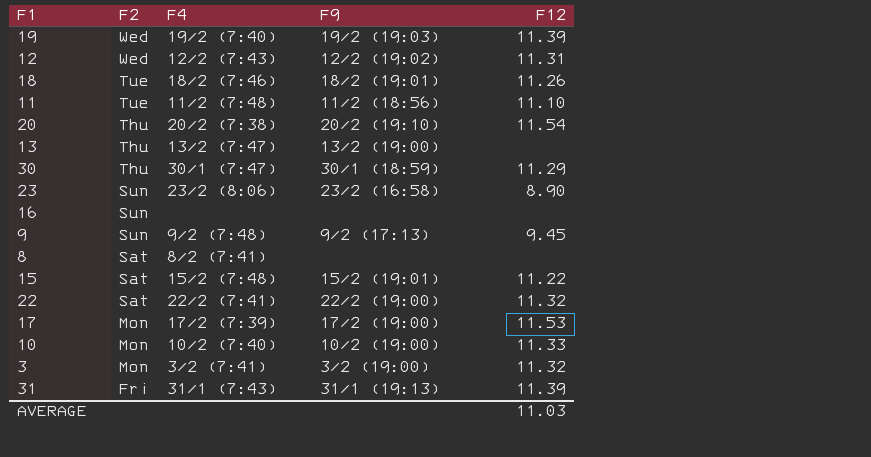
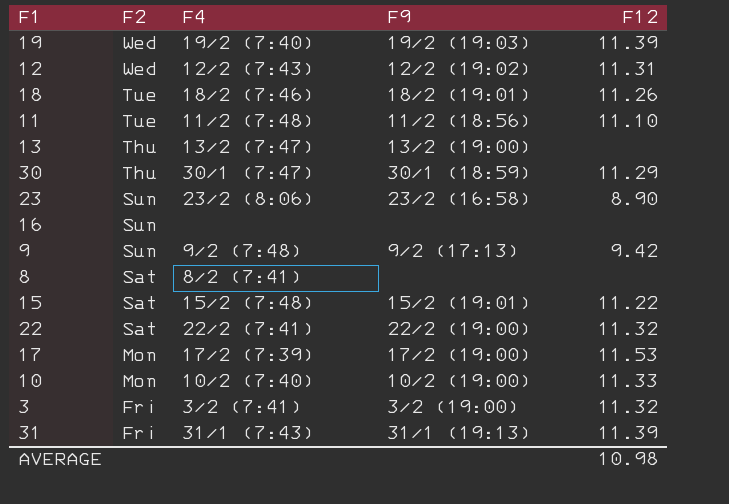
row 20: Thu | 20/2 (7:38) | 20/2 (19:10) | 11.54 -> none
9 | F12: 9.45 -> 9.42
3 | F2: Mon -> Fri
AVERAGE | F12: 11.03 -> 10.98

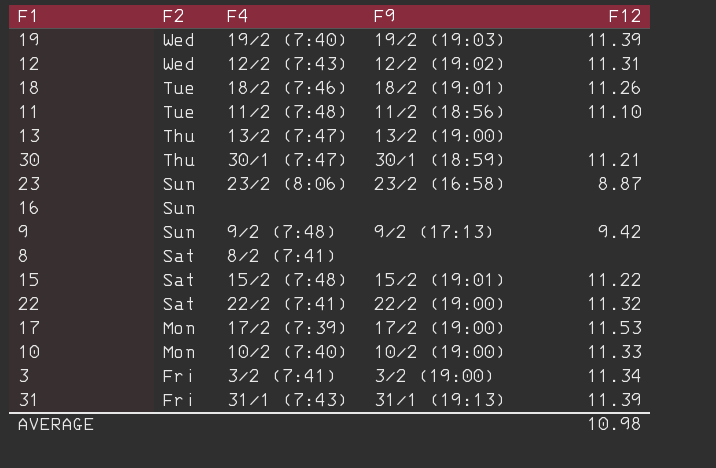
30 | F12: 11.29 -> 11.21
23 | F12: 8.90 -> 8.87
3 | F12: 11.32 -> 11.34

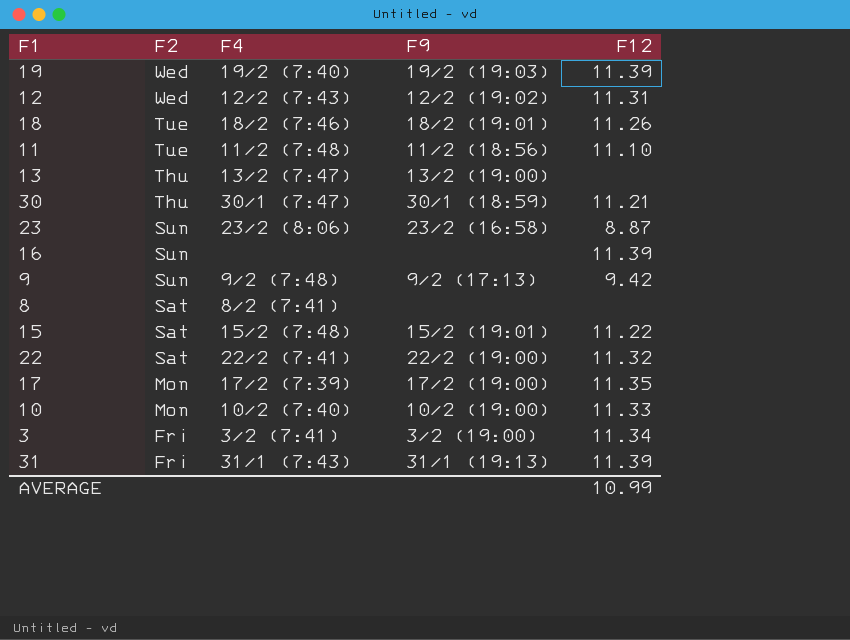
16 | F12: none -> 11.39
17 | F12: 11.53 -> 11.35
AVERAGE | F12: 10.98 -> 10.99

